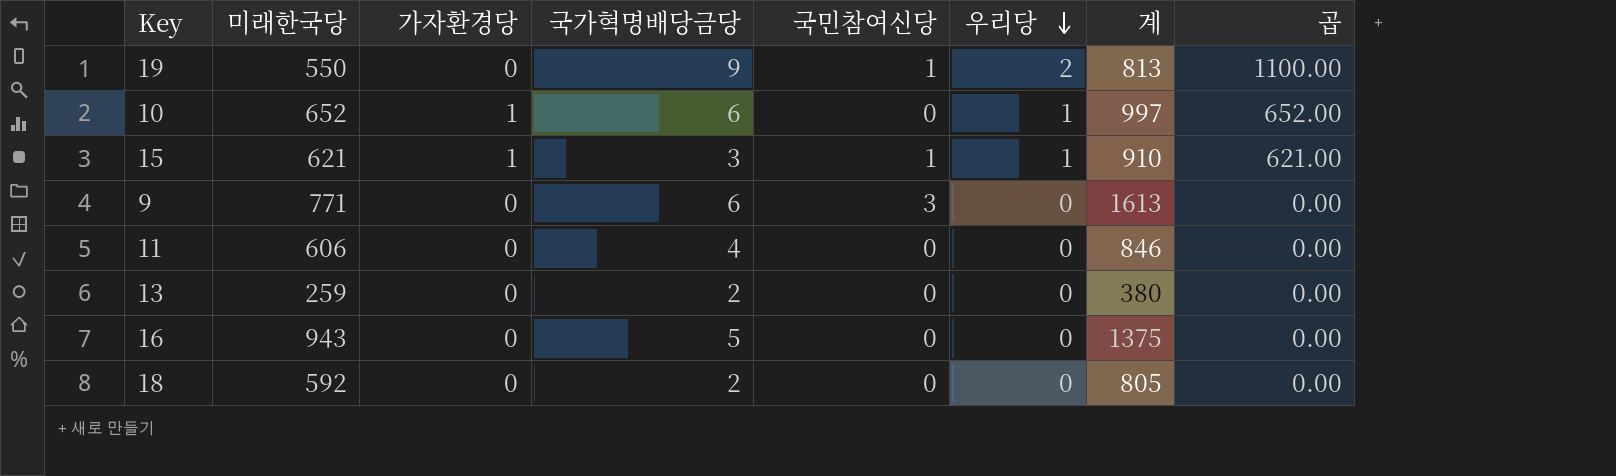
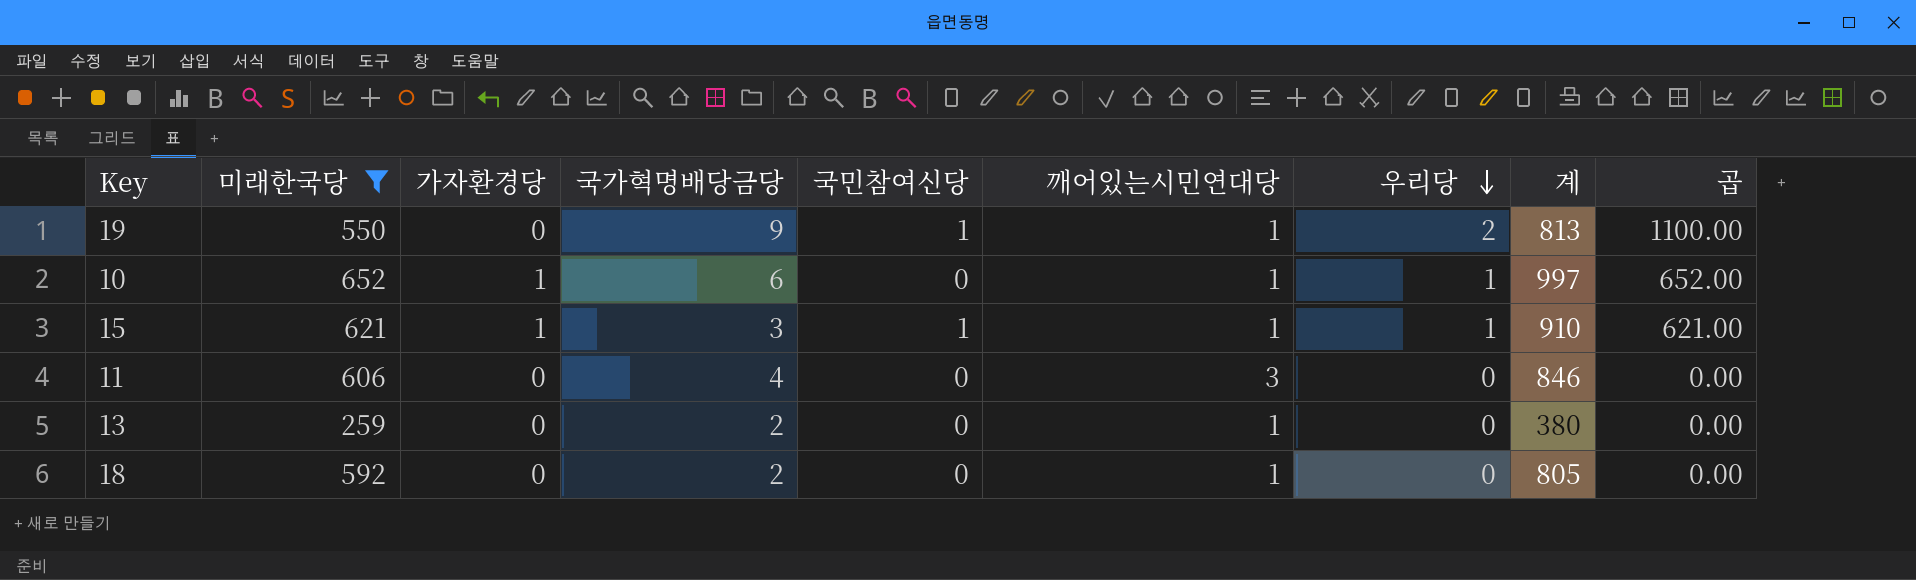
filter: none -> 미래한국당 <= 652
column 깨어있는시민연대당 | position: none -> 6

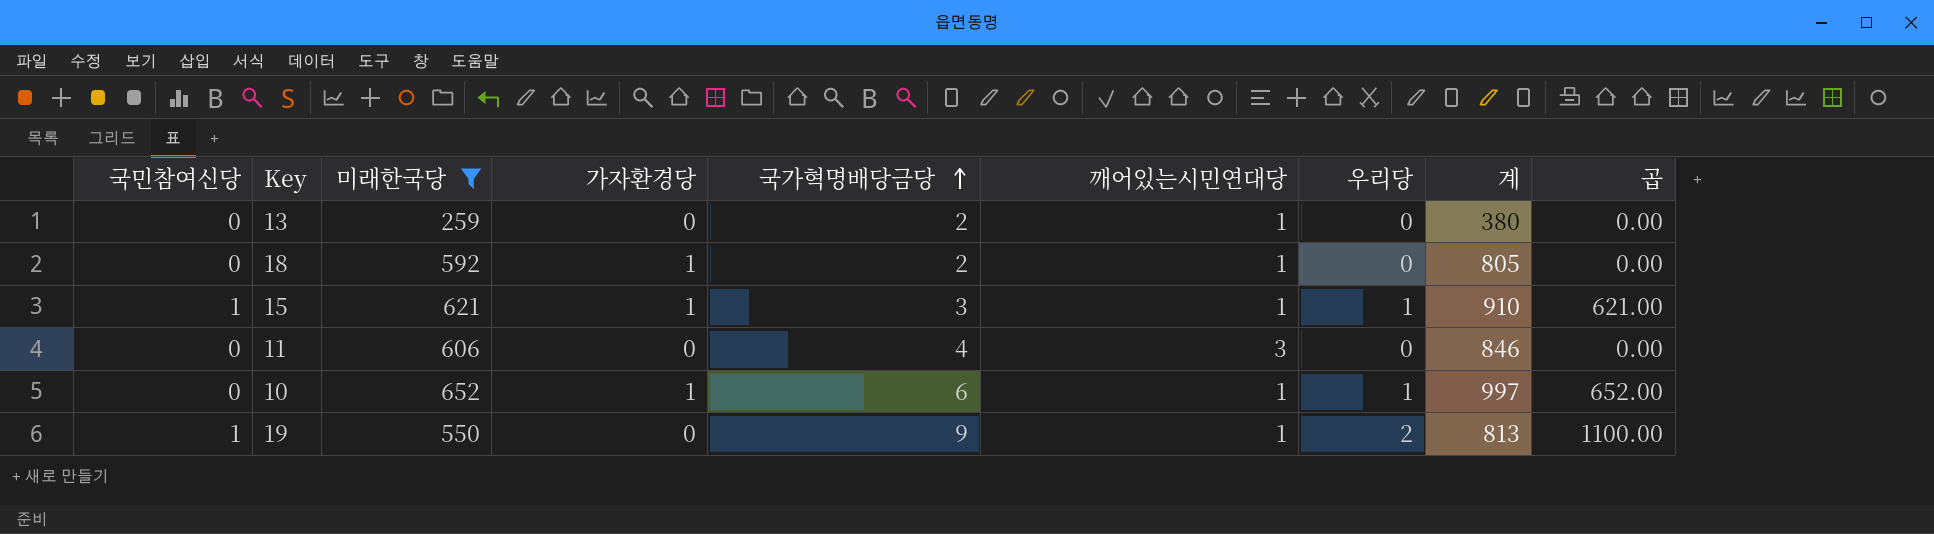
row order: 우리당 descending -> 국가혁명배당금당 ascending
column 국민참여신당 | position: 5 -> 1
18 | 가자환경당: 0 -> 1

